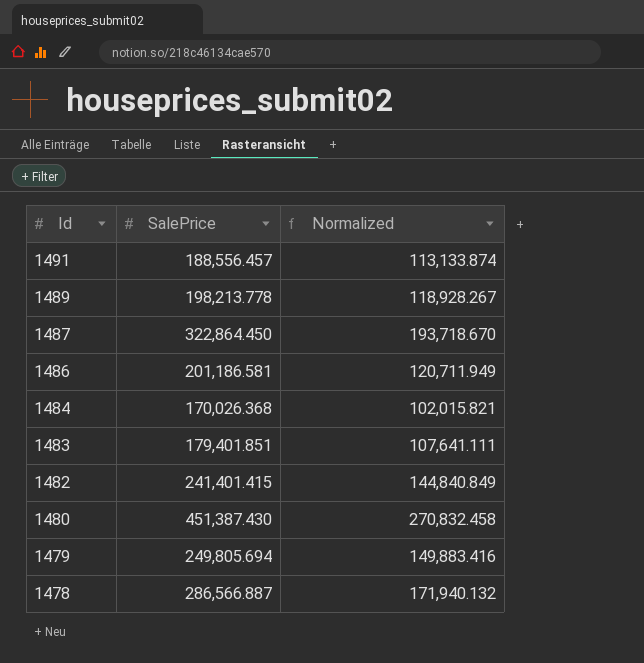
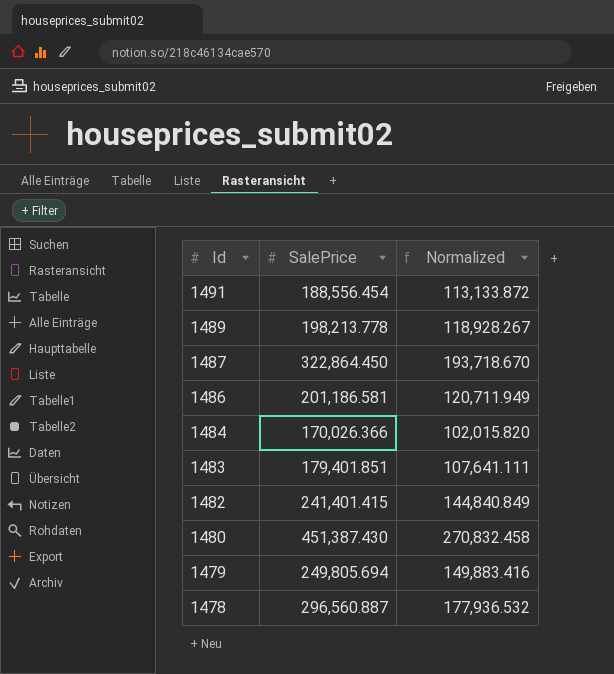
1491 | SalePrice: 188,556.457 -> 188,556.454
1491 | Normalized: 113,133.874 -> 113,133.872
1484 | SalePrice: 170,026.368 -> 170,026.366
1484 | Normalized: 102,015.821 -> 102,015.820
1478 | SalePrice: 286,566.887 -> 296,560.887
1478 | Normalized: 171,940.132 -> 177,936.532

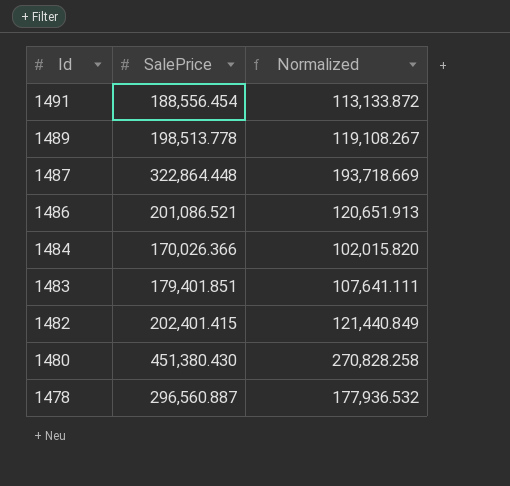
row 1479: 249,805.694 | 149,883.416 -> none
1489 | SalePrice: 198,213.778 -> 198,513.778
1489 | Normalized: 118,928.267 -> 119,108.267
1487 | SalePrice: 322,864.450 -> 322,864.448
1487 | Normalized: 193,718.670 -> 193,718.669
1486 | SalePrice: 201,186.581 -> 201,086.521
1486 | Normalized: 120,711.949 -> 120,651.913
1482 | SalePrice: 241,401.415 -> 202,401.415
1482 | Normalized: 144,840.849 -> 121,440.849
1480 | SalePrice: 451,387.430 -> 451,380.430
1480 | Normalized: 270,832.458 -> 270,828.258

